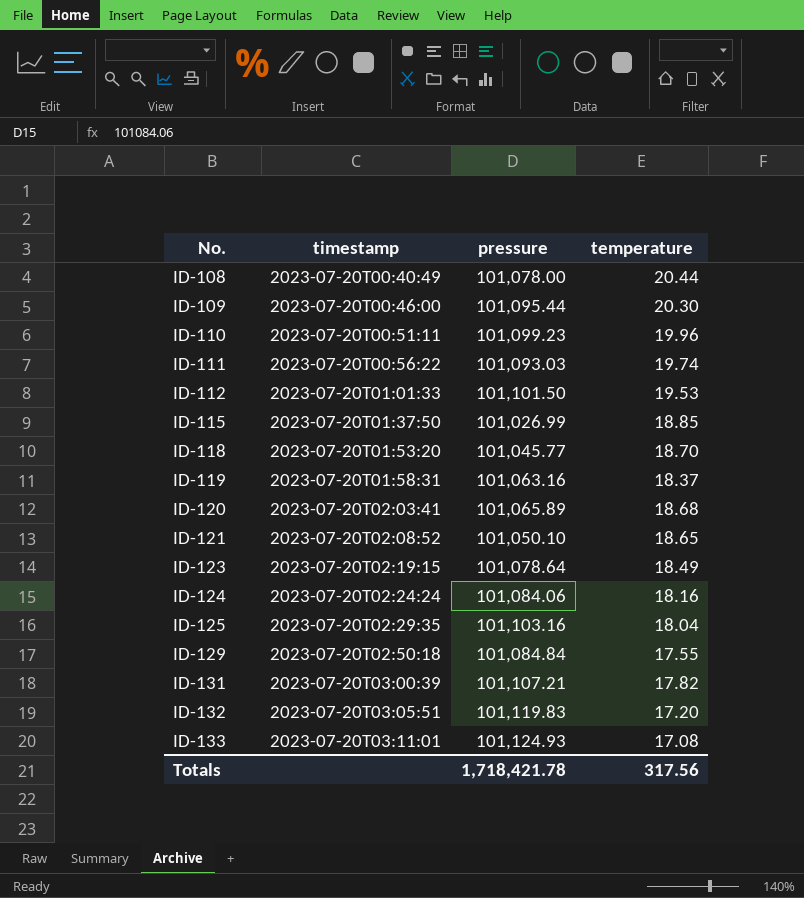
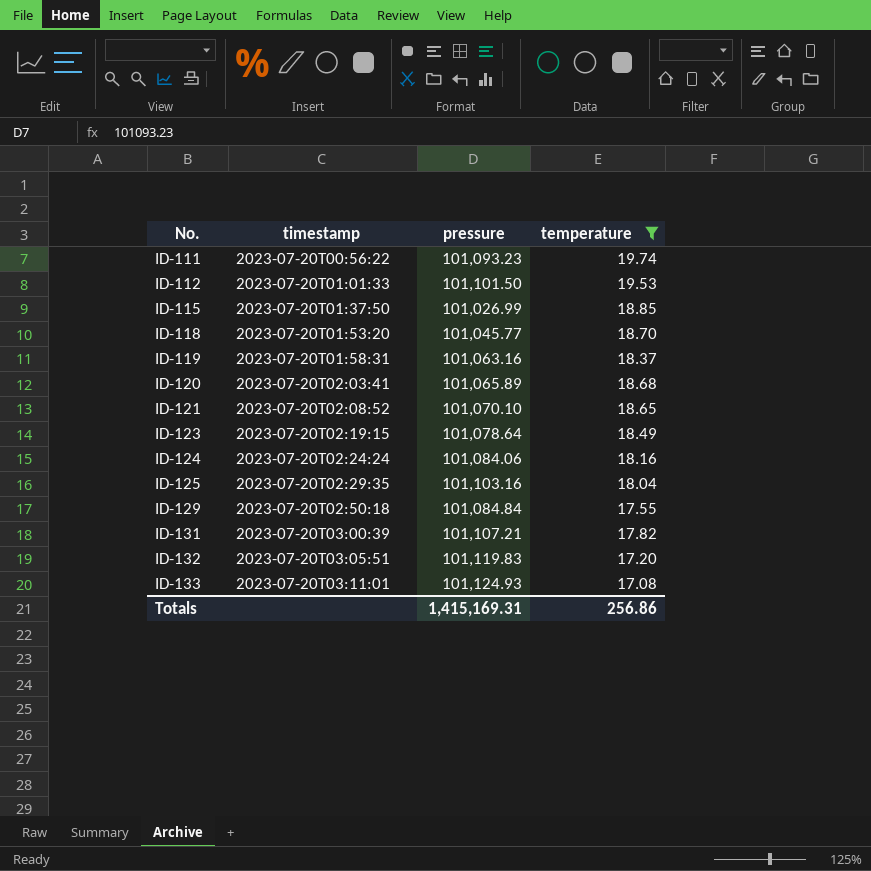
filter: none -> temperature <= 19.74
ID-111 | pressure: 101,093.03 -> 101,093.23
ID-121 | pressure: 101,050.10 -> 101,070.10
Totals | pressure: 1,718,421.78 -> 1,415,169.31
Totals | temperature: 317.56 -> 256.86

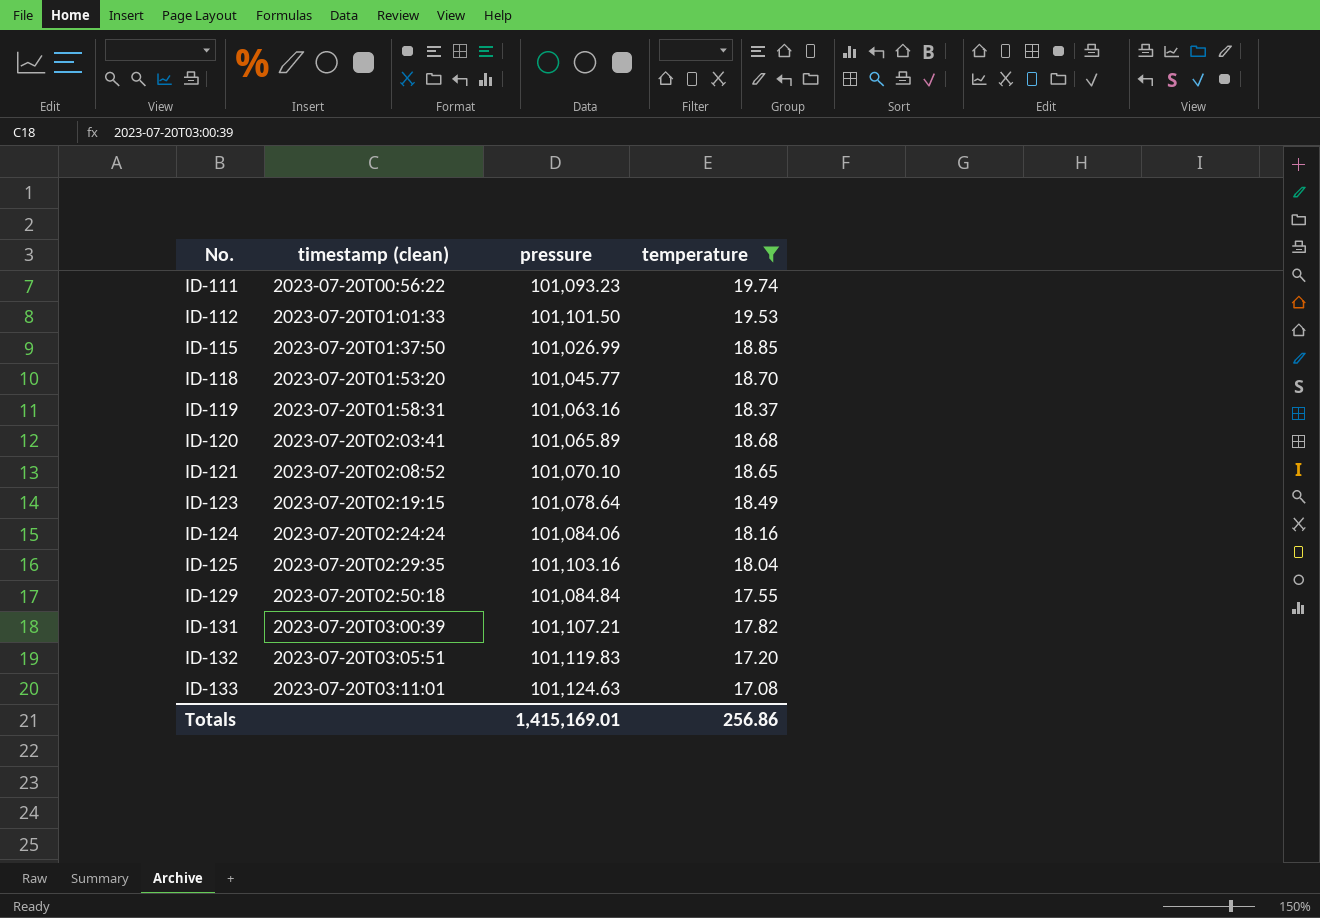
column name: timestamp -> timestamp (clean)
ID-133 | pressure: 101,124.93 -> 101,124.63
Totals | pressure: 1,415,169.31 -> 1,415,169.01

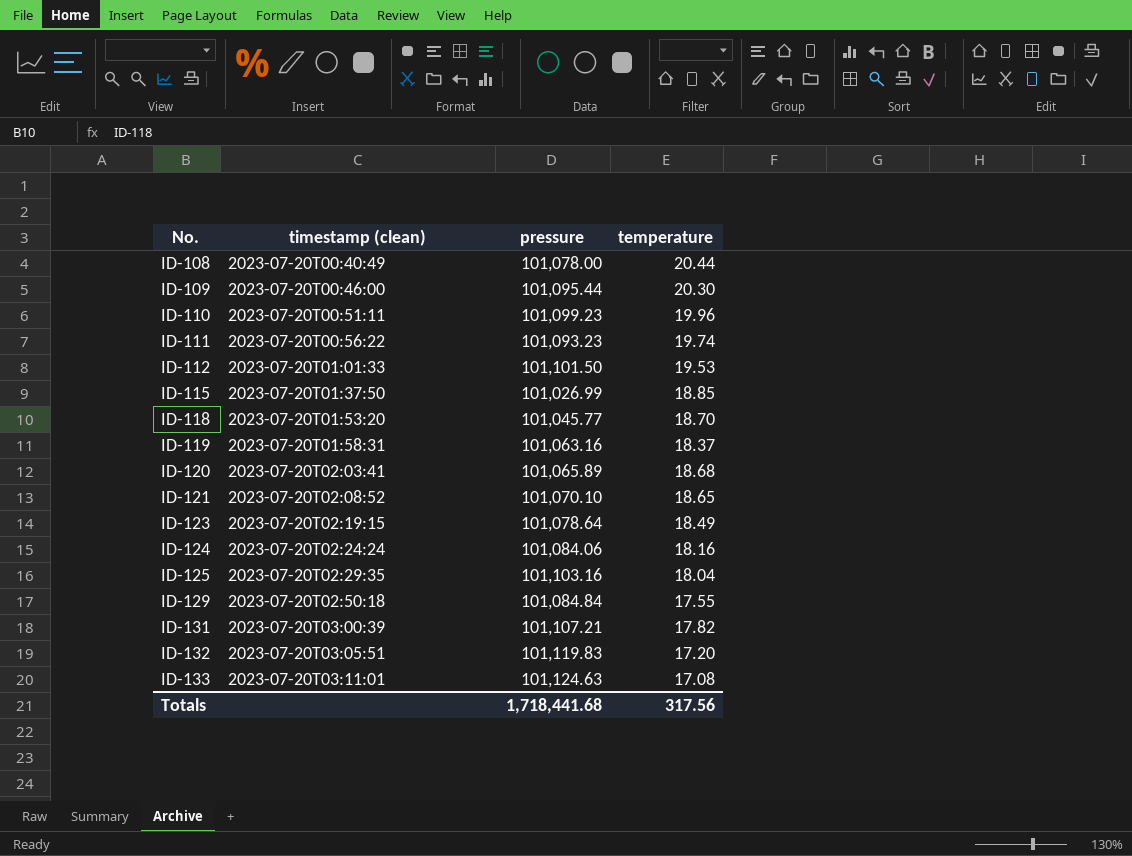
filter: temperature <= 19.74 -> none
Totals | pressure: 1,415,169.01 -> 1,718,441.68
Totals | temperature: 256.86 -> 317.56

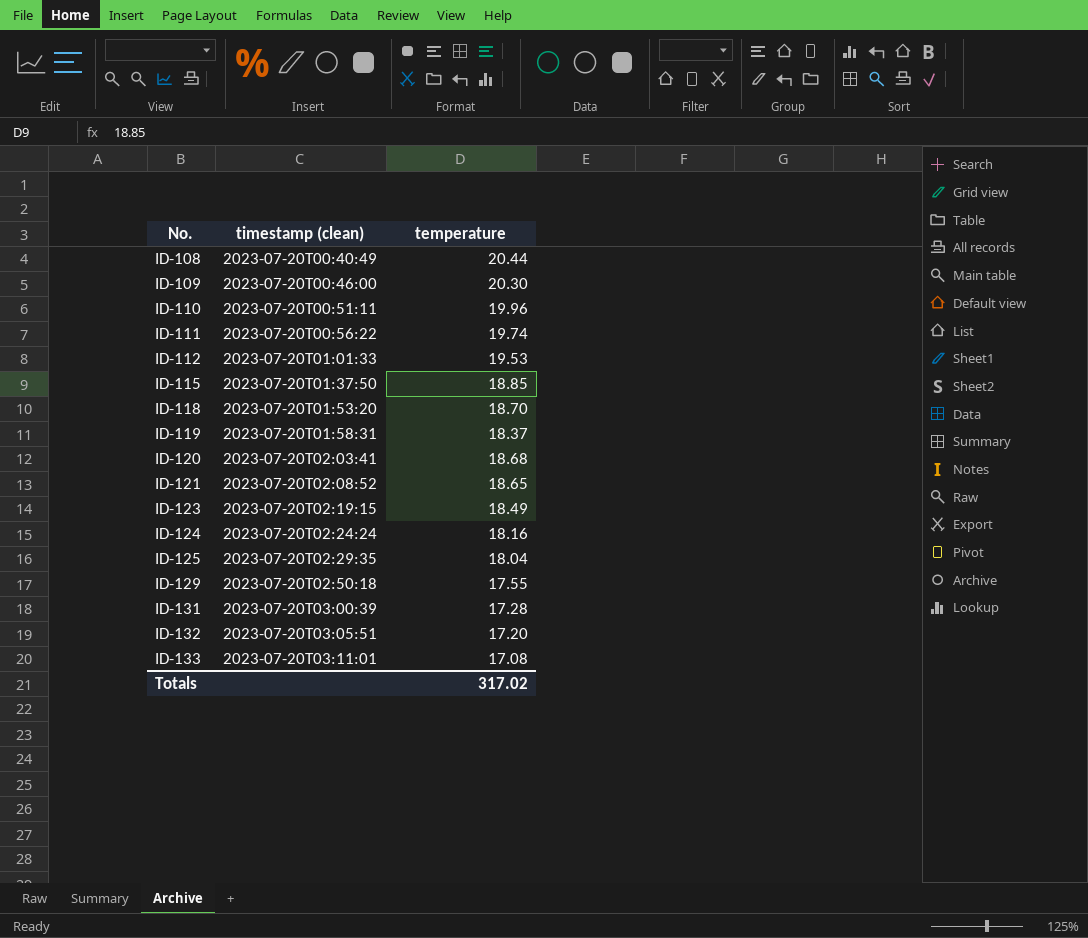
column pressure | position: 3 -> none
ID-131 | temperature: 17.82 -> 17.28
Totals | temperature: 317.56 -> 317.02

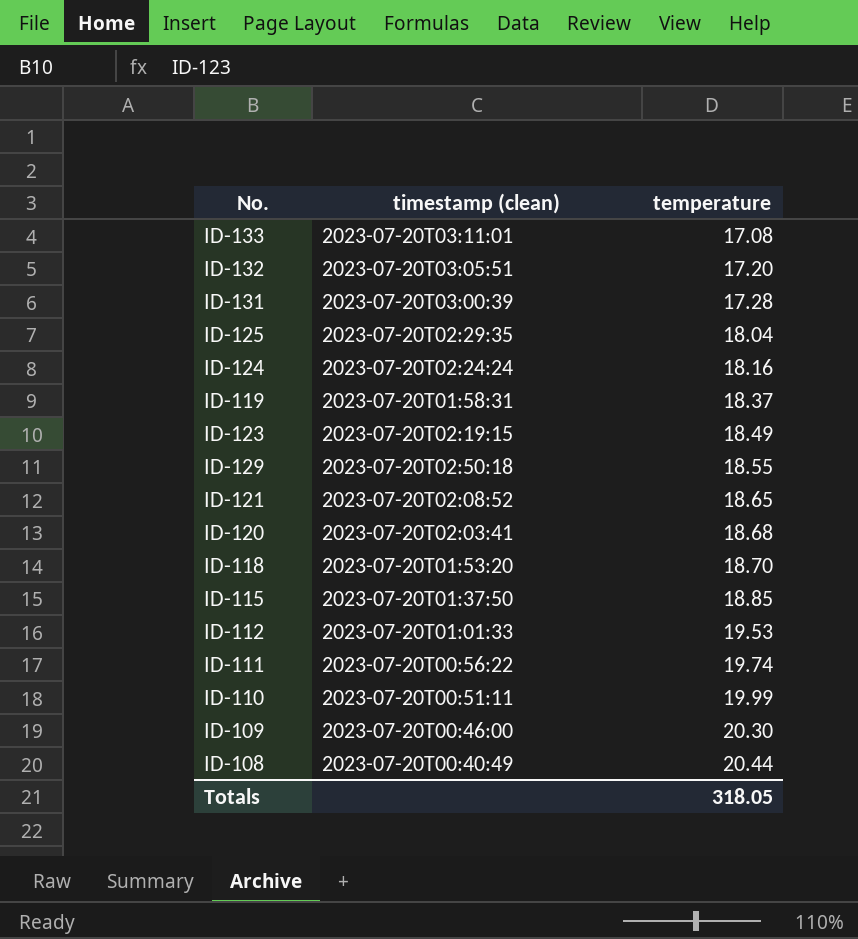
row order: No. ascending -> temperature ascending
ID-129 | temperature: 17.55 -> 18.55
ID-110 | temperature: 19.96 -> 19.99
Totals | temperature: 317.02 -> 318.05

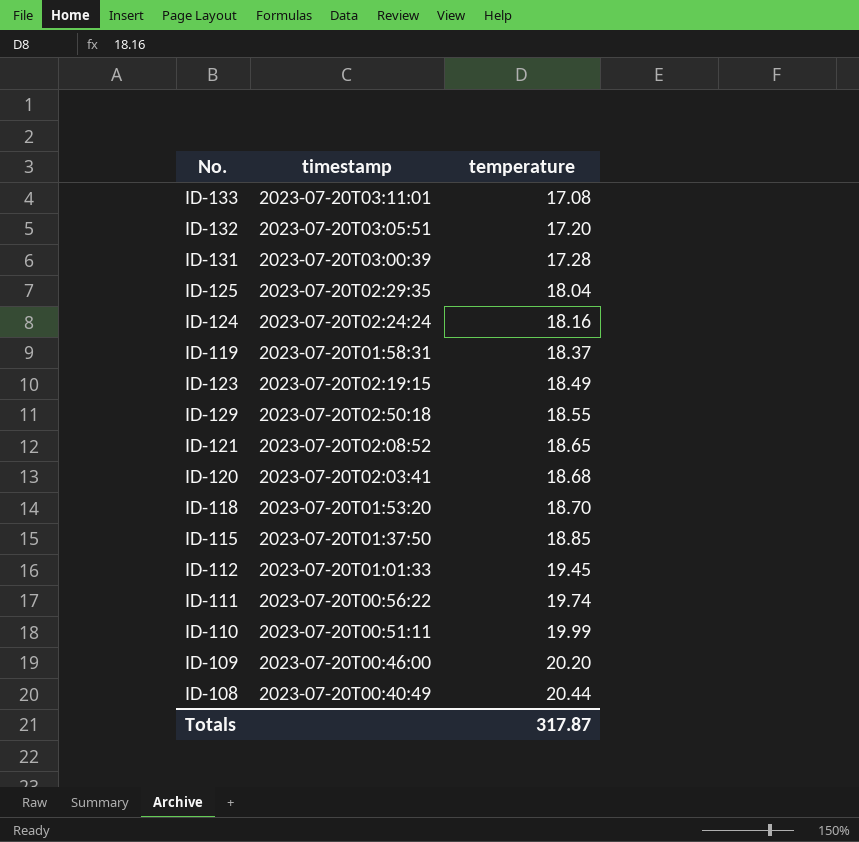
column name: timestamp (clean) -> timestamp
ID-112 | temperature: 19.53 -> 19.45
ID-109 | temperature: 20.30 -> 20.20
Totals | temperature: 318.05 -> 317.87

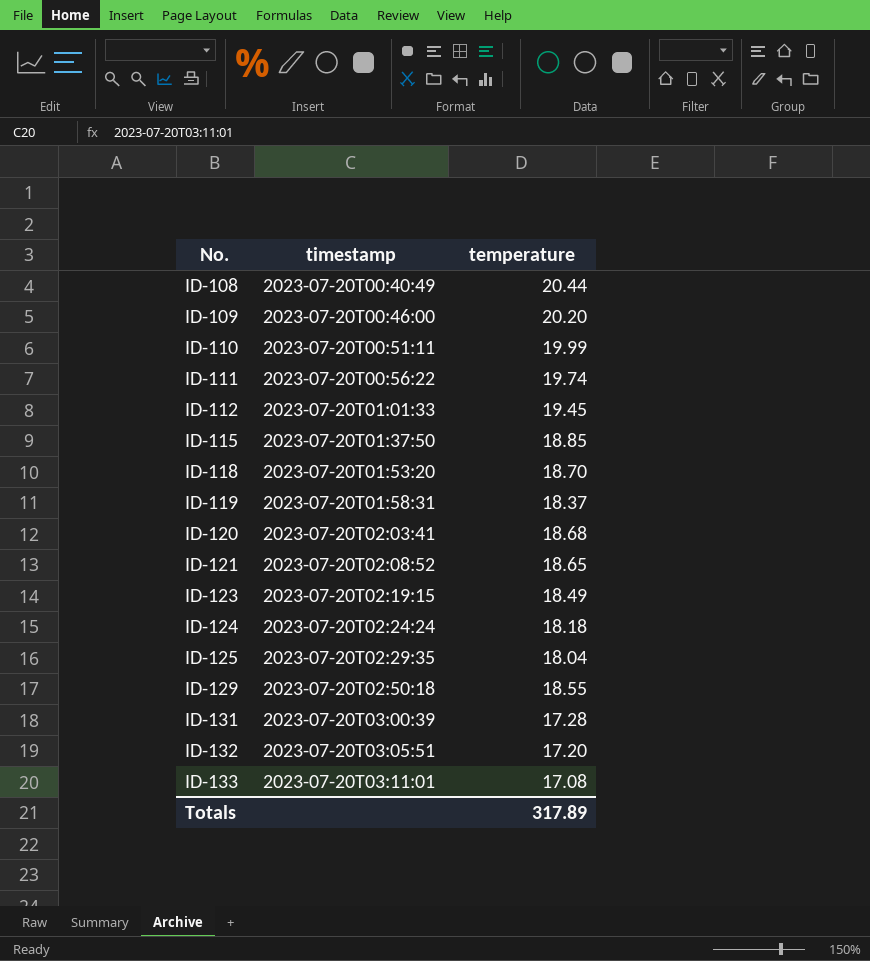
row order: temperature ascending -> No. ascending
ID-124 | temperature: 18.16 -> 18.18
Totals | temperature: 317.87 -> 317.89

